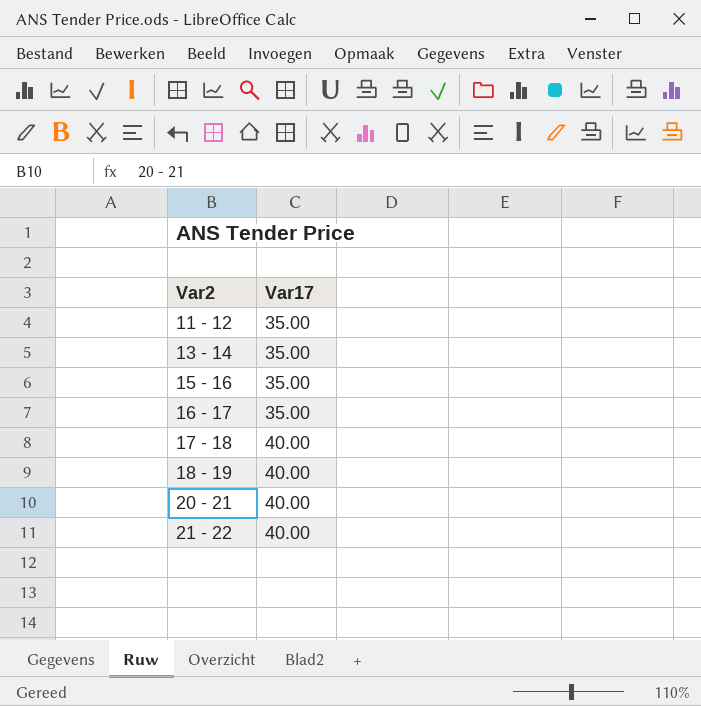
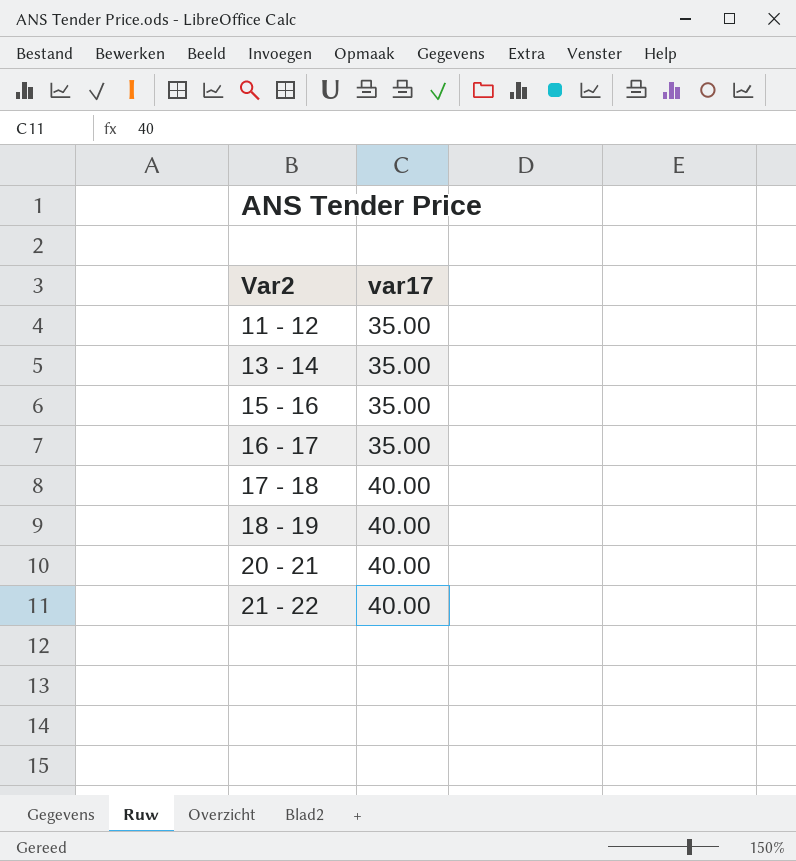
column name: Var17 -> var17

